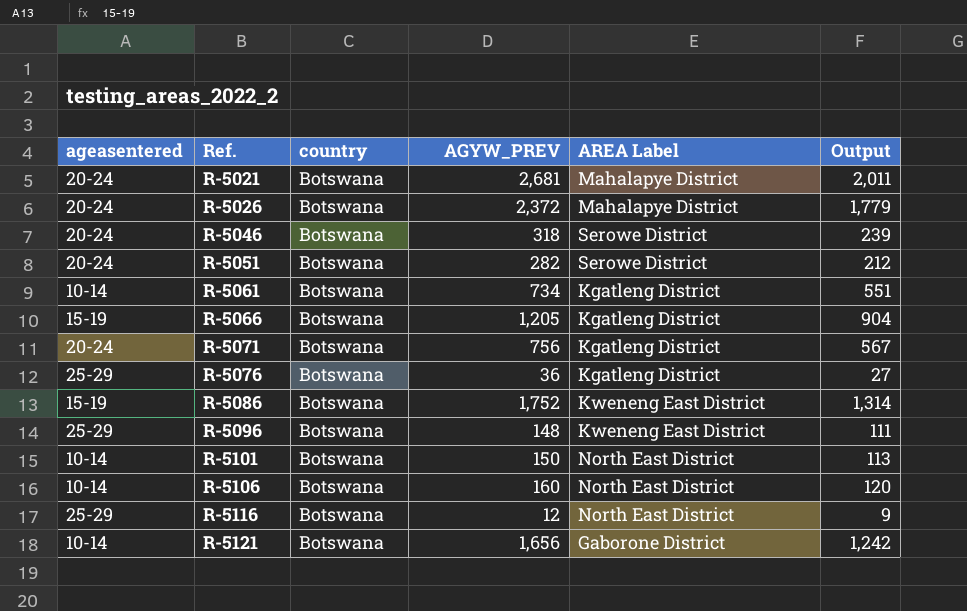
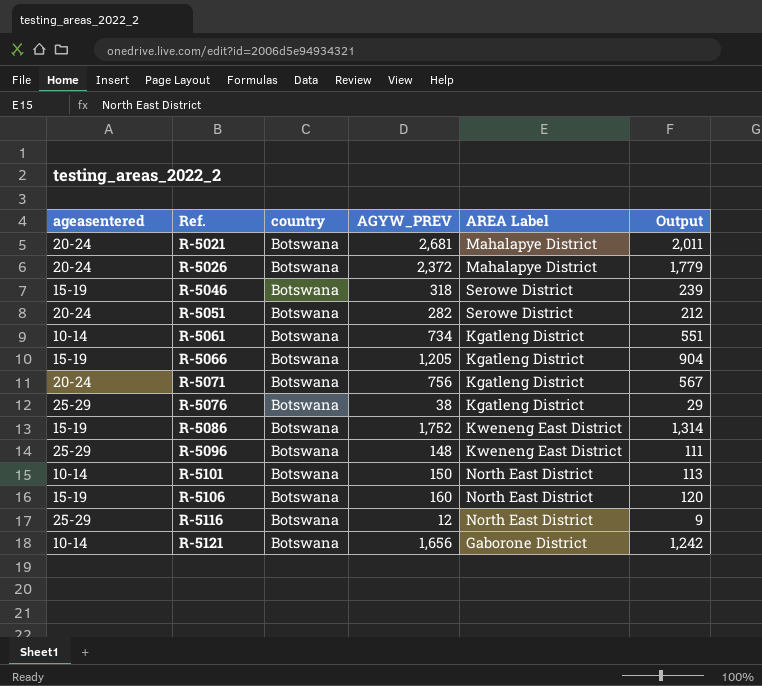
R-5046 | ageasentered: 20-24 -> 15-19
R-5076 | AGYW_PREV: 36 -> 38
R-5076 | Output: 27 -> 29
R-5106 | ageasentered: 10-14 -> 15-19

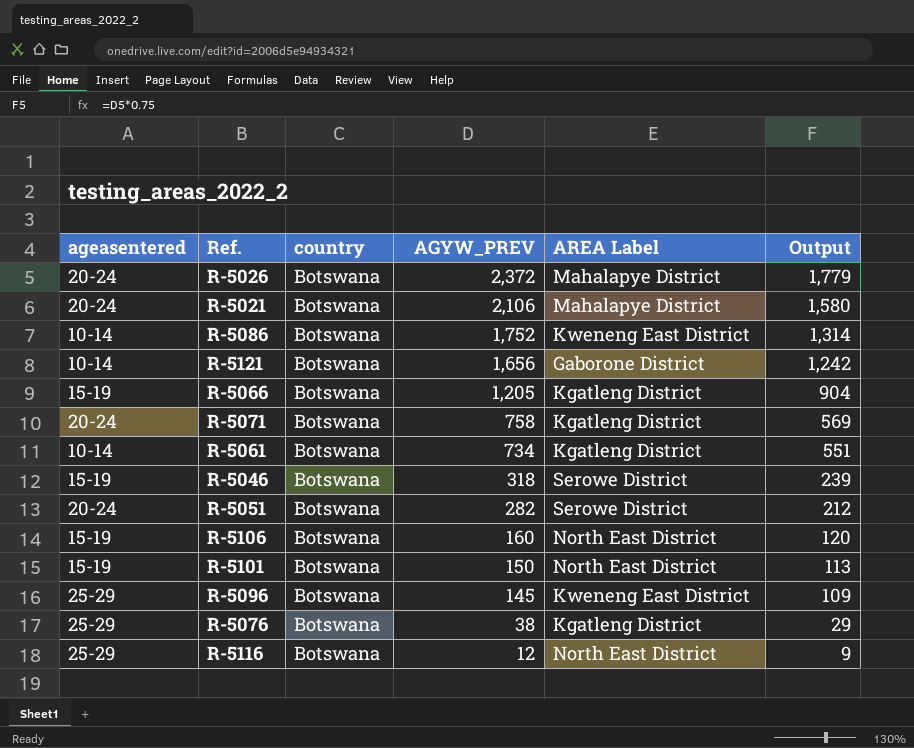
row order: Ref. ascending -> AGYW_PREV descending
R-5021 | AGYW_PREV: 2,681 -> 2,106
R-5021 | Output: 2,011 -> 1,580
R-5086 | ageasentered: 15-19 -> 10-14
R-5071 | AGYW_PREV: 756 -> 758
R-5071 | Output: 567 -> 569
R-5101 | ageasentered: 10-14 -> 15-19
R-5096 | AGYW_PREV: 148 -> 145
R-5096 | Output: 111 -> 109

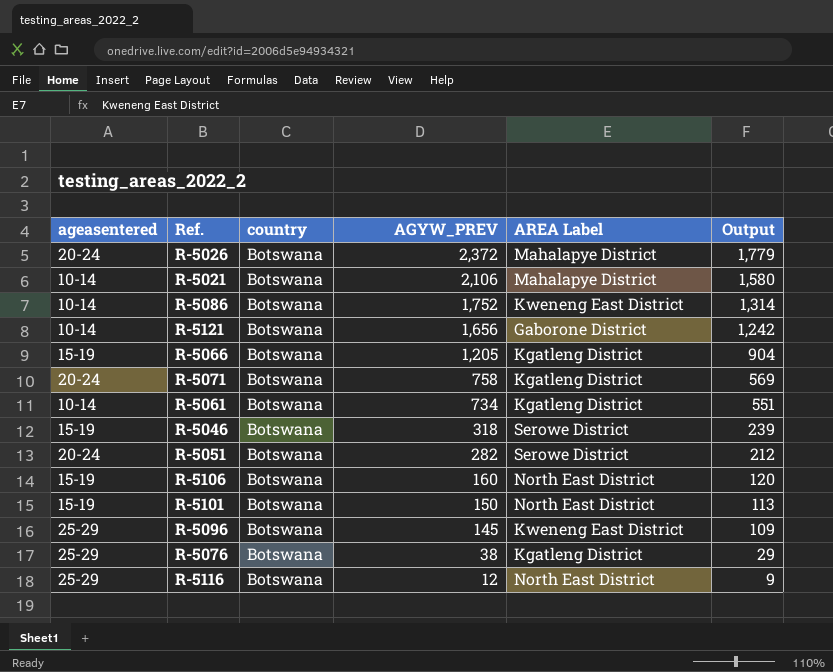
R-5021 | ageasentered: 20-24 -> 10-14

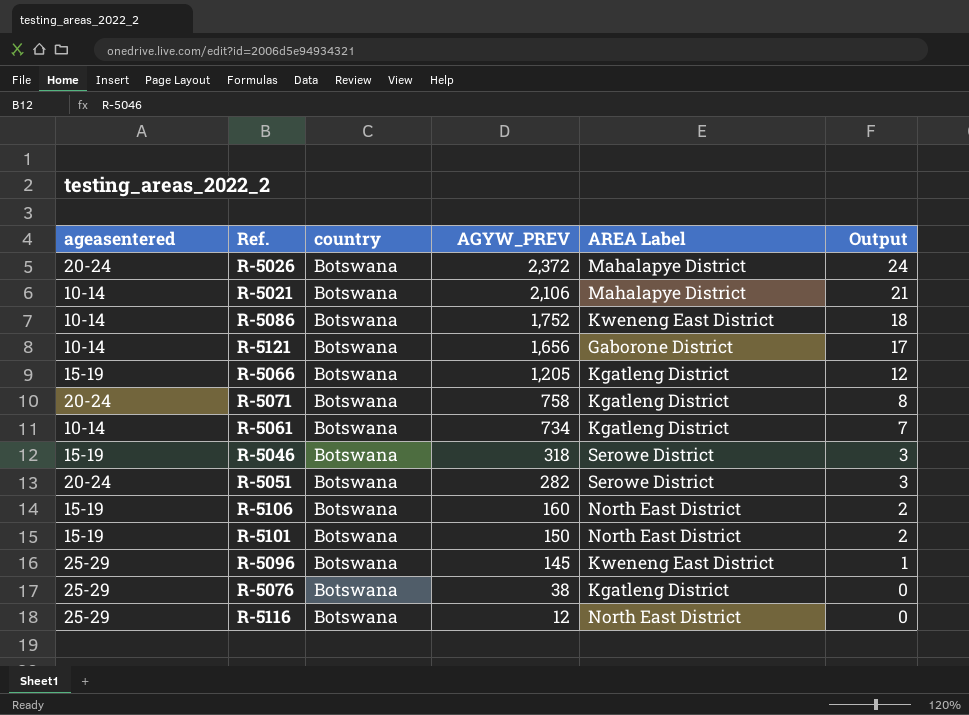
column Output | formula: [AGYW_PREV] * 0.75 -> [AGYW_PREV] * 0.01

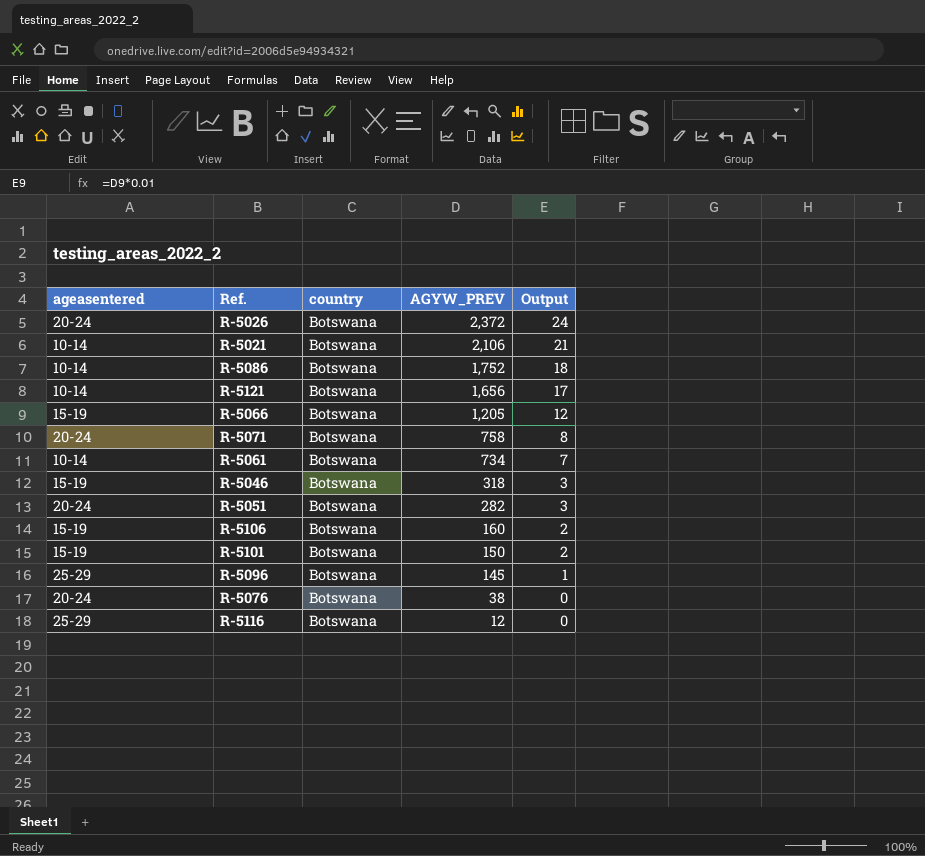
column AREA Label | position: 5 -> none
R-5076 | ageasentered: 25-29 -> 20-24

